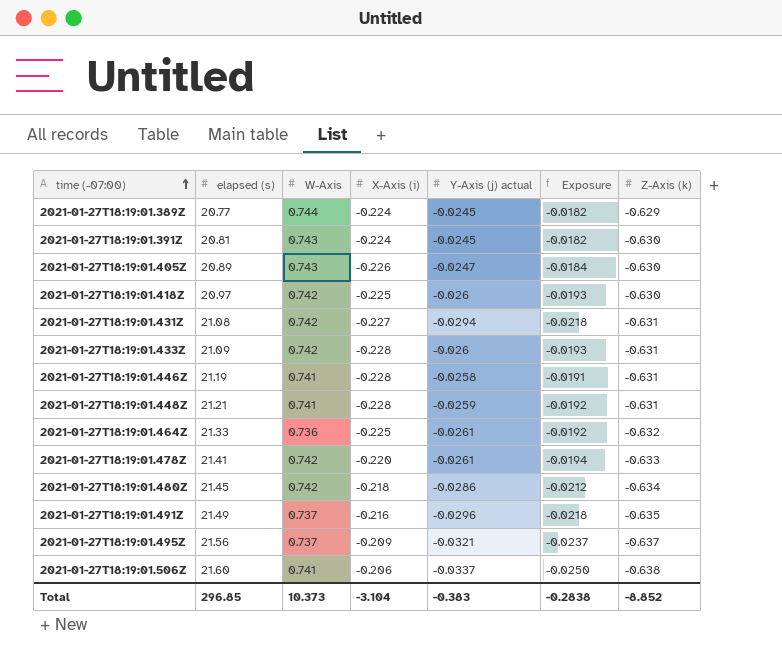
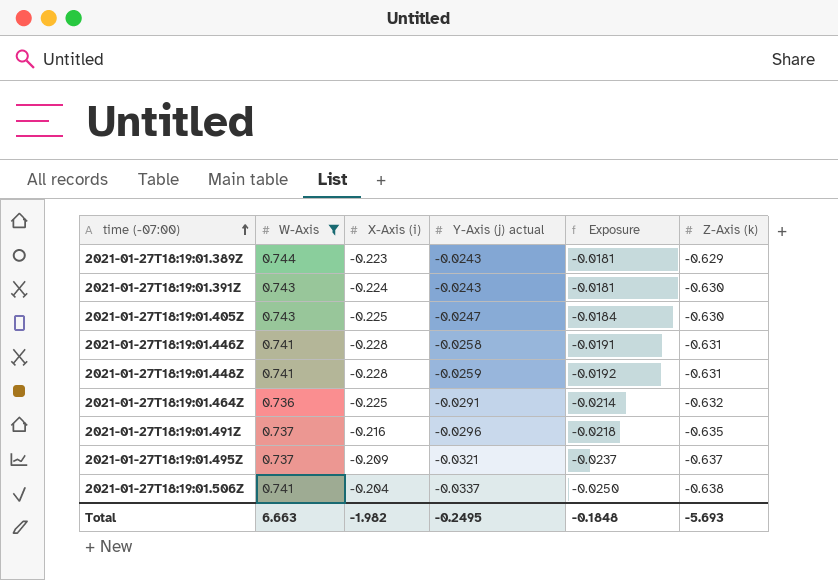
filter: none -> W-Axis != 0.742
column elapsed (s) | position: 2 -> none
2021-01-27T18:19:01.389Z | X-Axis (i): -0.224 -> -0.223
2021-01-27T18:19:01.389Z | Y-Axis (j) actual: -0.0245 -> -0.0243
2021-01-27T18:19:01.389Z | Exposure: -0.0182 -> -0.0181
2021-01-27T18:19:01.391Z | Y-Axis (j) actual: -0.0245 -> -0.0243
2021-01-27T18:19:01.391Z | Exposure: -0.0182 -> -0.0181
2021-01-27T18:19:01.405Z | X-Axis (i): -0.226 -> -0.225
2021-01-27T18:19:01.464Z | Y-Axis (j) actual: -0.0261 -> -0.0291
2021-01-27T18:19:01.464Z | Exposure: -0.0192 -> -0.0214
2021-01-27T18:19:01.506Z | X-Axis (i): -0.206 -> -0.204
Total | W-Axis: 10.373 -> 6.663
Total | X-Axis (i): -3.104 -> -1.982
Total | Y-Axis (j) actual: -0.383 -> -0.2495
Total | Exposure: -0.2838 -> -0.1848
Total | Z-Axis (k): -8.852 -> -5.693

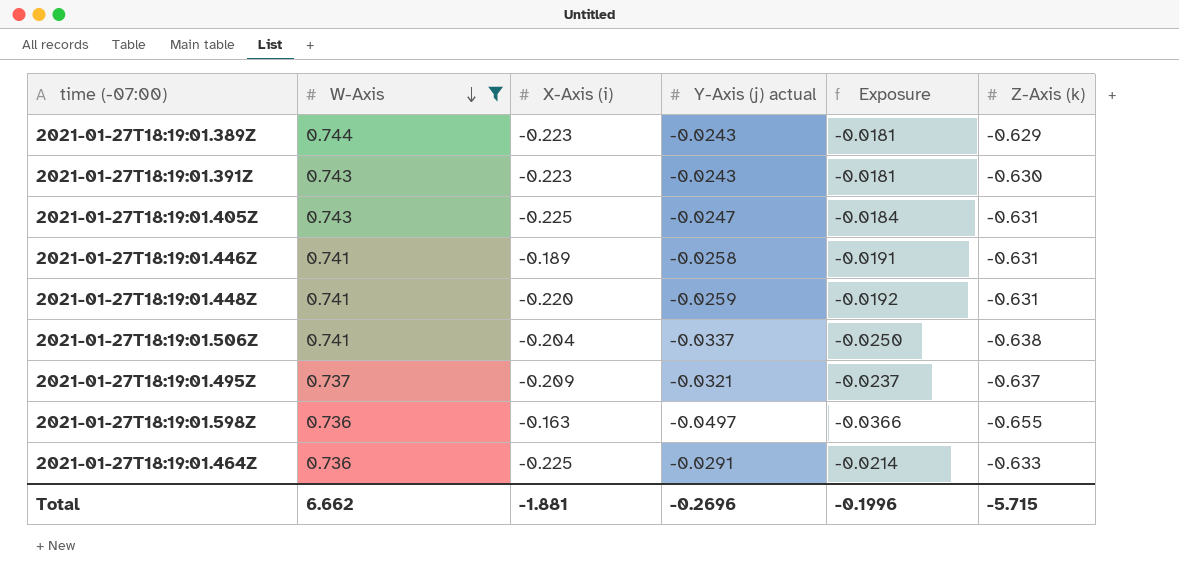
row order: time (-07:00) ascending -> W-Axis descending
row 2021-01-27T18:19:01.491Z: 0.737 | -0.216 | -0.0296 | -0.0218 | -0.635 -> none
2021-01-27T18:19:01.391Z | X-Axis (i): -0.224 -> -0.223
2021-01-27T18:19:01.405Z | Z-Axis (k): -0.630 -> -0.631
2021-01-27T18:19:01.446Z | X-Axis (i): -0.228 -> -0.189
2021-01-27T18:19:01.448Z | X-Axis (i): -0.228 -> -0.220
row 2021-01-27T18:19:01.598Z: none -> 0.736 | -0.163 | -0.0497 | -0.0366 | -0.655
2021-01-27T18:19:01.464Z | Z-Axis (k): -0.632 -> -0.633
Total | W-Axis: 6.663 -> 6.662
Total | X-Axis (i): -1.982 -> -1.881
Total | Y-Axis (j) actual: -0.2495 -> -0.2696
Total | Exposure: -0.1848 -> -0.1996
Total | Z-Axis (k): -5.693 -> -5.715

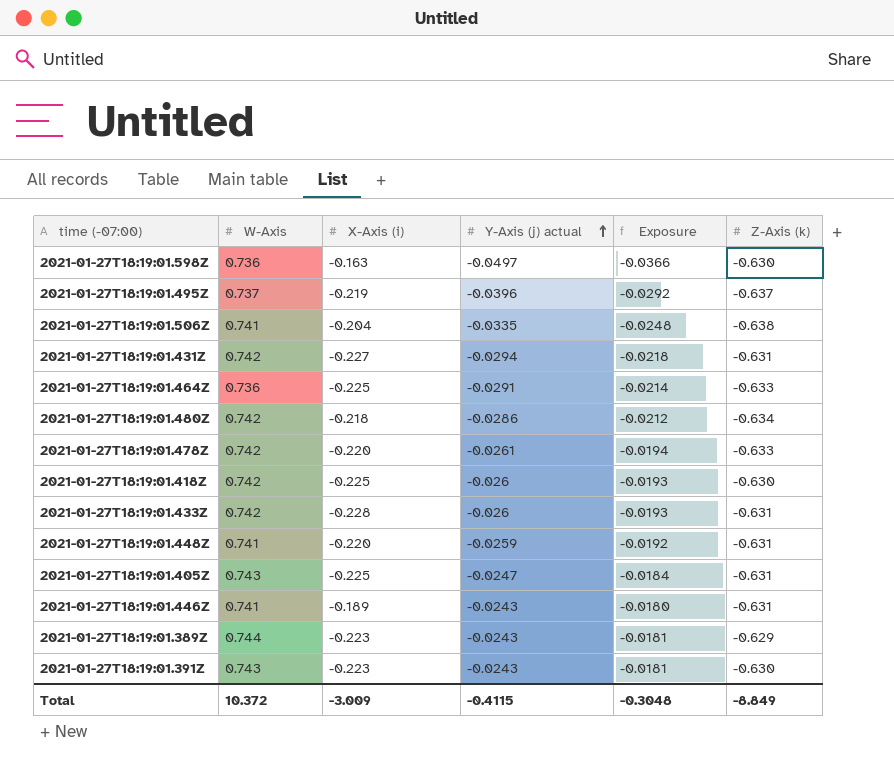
filter: W-Axis != 0.742 -> none
row order: W-Axis descending -> Y-Axis (j) actual ascending
2021-01-27T18:19:01.598Z | Z-Axis (k): -0.655 -> -0.630
2021-01-27T18:19:01.495Z | X-Axis (i): -0.209 -> -0.219
2021-01-27T18:19:01.495Z | Y-Axis (j) actual: -0.0321 -> -0.0396
2021-01-27T18:19:01.495Z | Exposure: -0.0237 -> -0.0292
2021-01-27T18:19:01.506Z | Y-Axis (j) actual: -0.0337 -> -0.0335
2021-01-27T18:19:01.506Z | Exposure: -0.0250 -> -0.0248
2021-01-27T18:19:01.446Z | Y-Axis (j) actual: -0.0258 -> -0.0243
2021-01-27T18:19:01.446Z | Exposure: -0.0191 -> -0.0180
Total | W-Axis: 6.662 -> 10.372
Total | X-Axis (i): -1.881 -> -3.009
Total | Y-Axis (j) actual: -0.2696 -> -0.4115
Total | Exposure: -0.1996 -> -0.3048
Total | Z-Axis (k): -5.715 -> -8.849

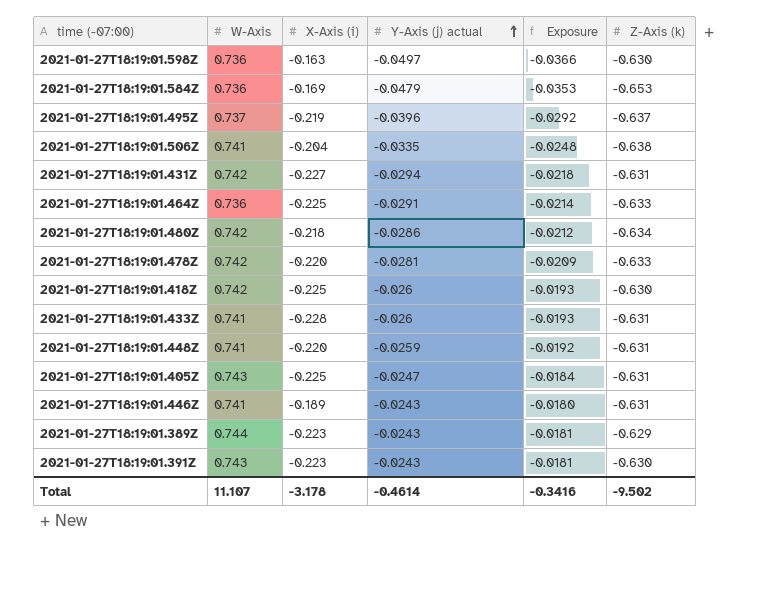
row 2021-01-27T18:19:01.584Z: none -> 0.736 | -0.169 | -0.0479 | -0.0353 | -0.653
2021-01-27T18:19:01.478Z | Y-Axis (j) actual: -0.0261 -> -0.0281
2021-01-27T18:19:01.478Z | Exposure: -0.0194 -> -0.0209
2021-01-27T18:19:01.433Z | W-Axis: 0.742 -> 0.741
Total | W-Axis: 10.372 -> 11.107
Total | X-Axis (i): -3.009 -> -3.178
Total | Y-Axis (j) actual: -0.4115 -> -0.4614
Total | Exposure: -0.3048 -> -0.3416
Total | Z-Axis (k): -8.849 -> -9.502

